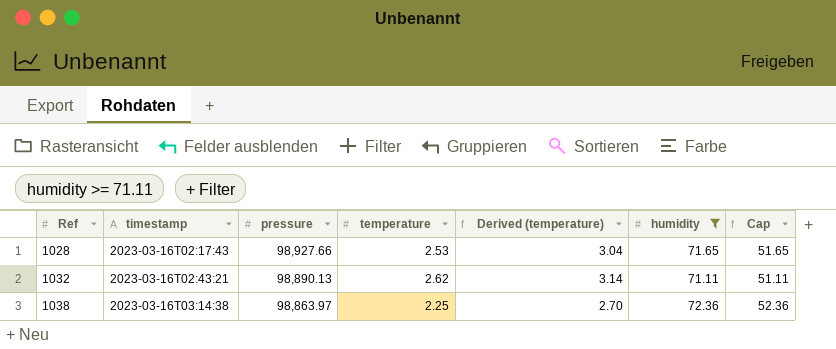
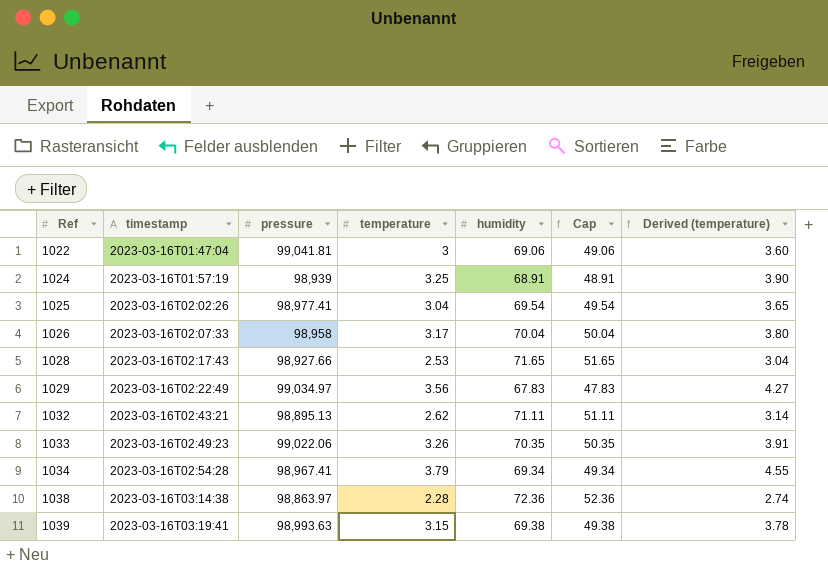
filter: humidity >= 71.11 -> none
column Derived (temperature) | position: 5 -> 7
1032 | pressure: 98,890.13 -> 98,895.13
1038 | temperature: 2.25 -> 2.28
1038 | Derived (temperature): 2.70 -> 2.74

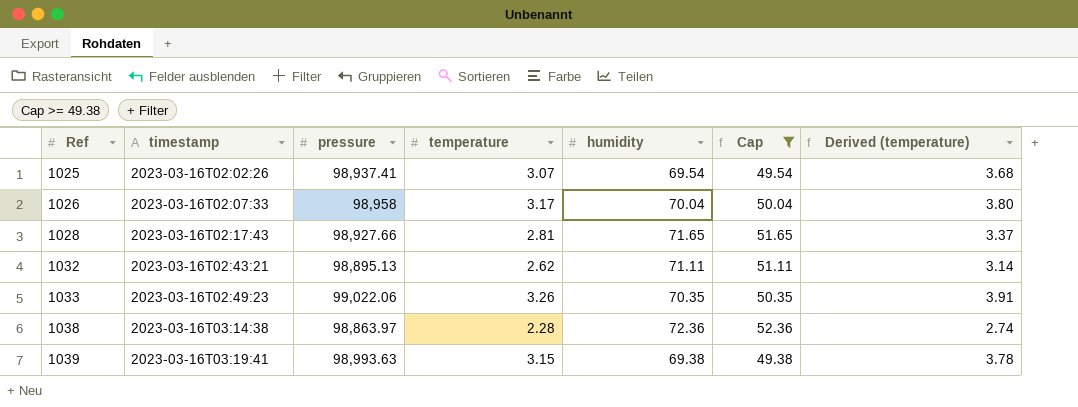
filter: none -> Cap >= 49.38
1025 | pressure: 98,977.41 -> 98,937.41
1025 | temperature: 3.04 -> 3.07
1025 | Derived (temperature): 3.65 -> 3.68
1028 | temperature: 2.53 -> 2.81
1028 | Derived (temperature): 3.04 -> 3.37

